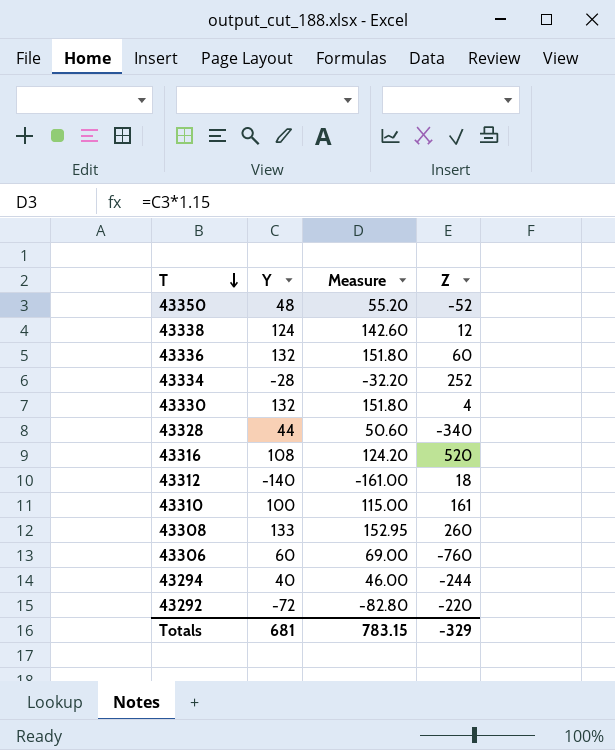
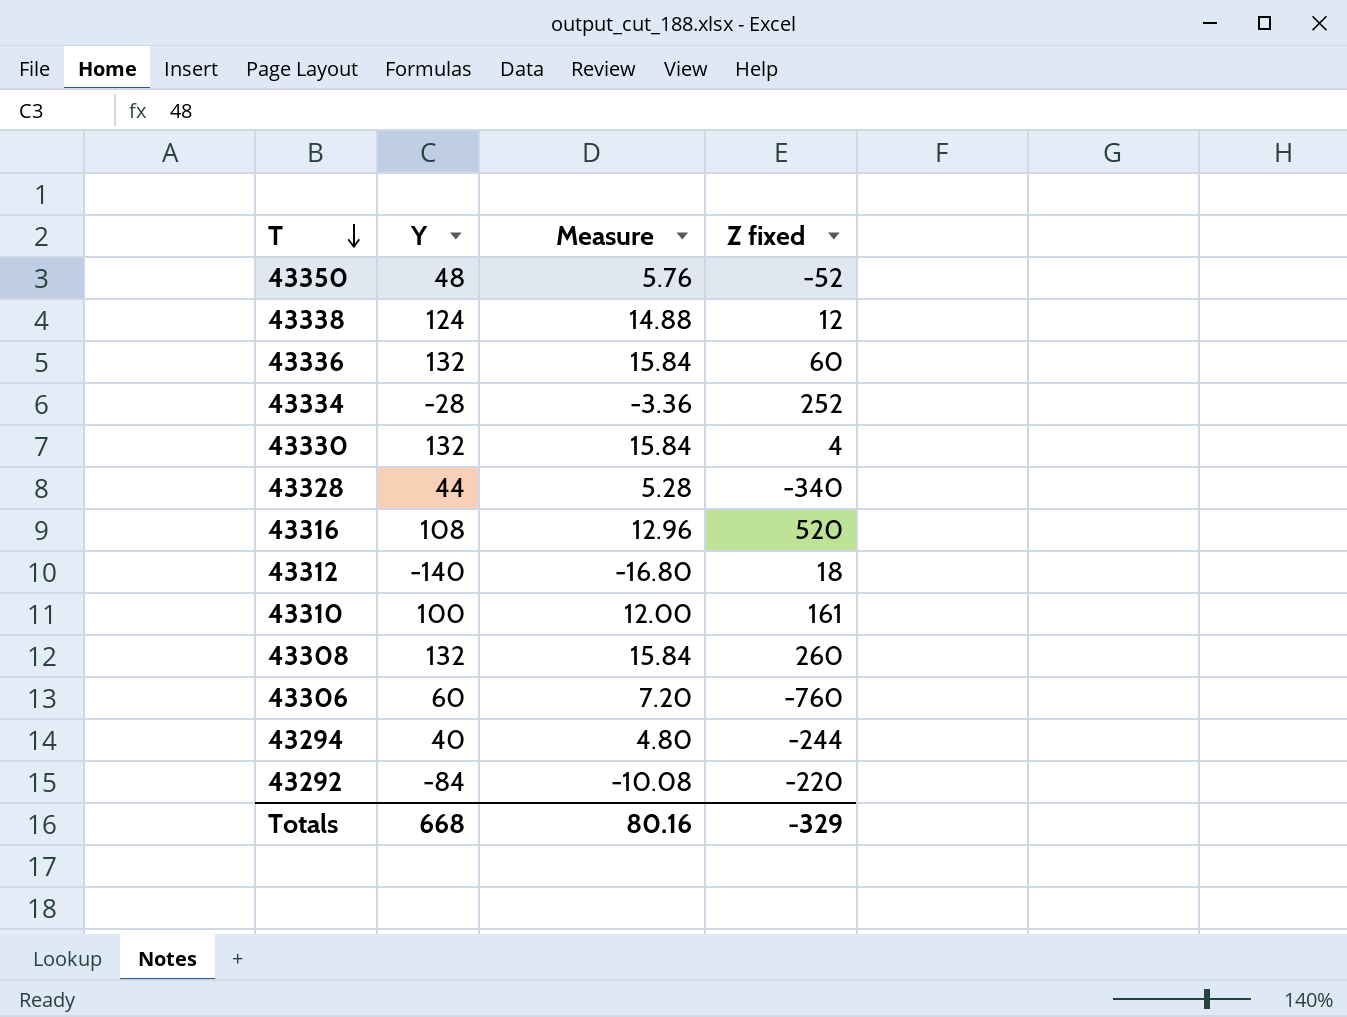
column Measure | formula: [Y] * 1.15 -> [Y] * 0.12
column name: Z -> Z fixed
43308 | Y: 133 -> 132
43292 | Y: -72 -> -84
Totals | Y: 681 -> 668
Totals | Measure: 783.15 -> 80.16

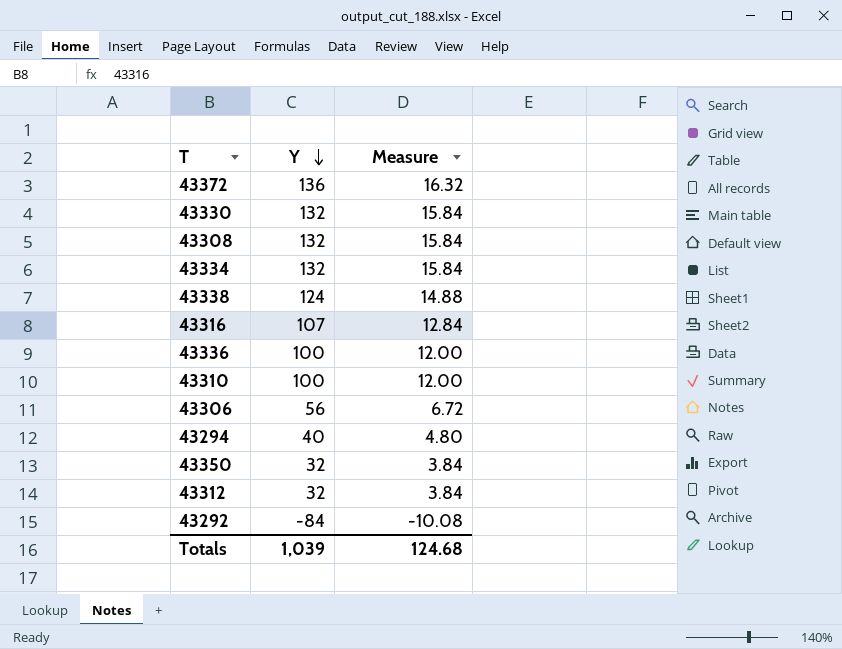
row order: T descending -> Y descending
column Z fixed | position: 4 -> none
row 43328: 44 | 5.28 | -340 -> none
row 43372: none -> 136 | 16.32
43334 | Y: -28 -> 132
43334 | Measure: -3.36 -> 15.84
43316 | Y: 108 -> 107
43316 | Measure: 12.96 -> 12.84
43336 | Y: 132 -> 100
43336 | Measure: 15.84 -> 12.00
43306 | Y: 60 -> 56
43306 | Measure: 7.20 -> 6.72
43350 | Y: 48 -> 32
43350 | Measure: 5.76 -> 3.84
43312 | Y: -140 -> 32
43312 | Measure: -16.80 -> 3.84
Totals | Y: 668 -> 1,039
Totals | Measure: 80.16 -> 124.68

